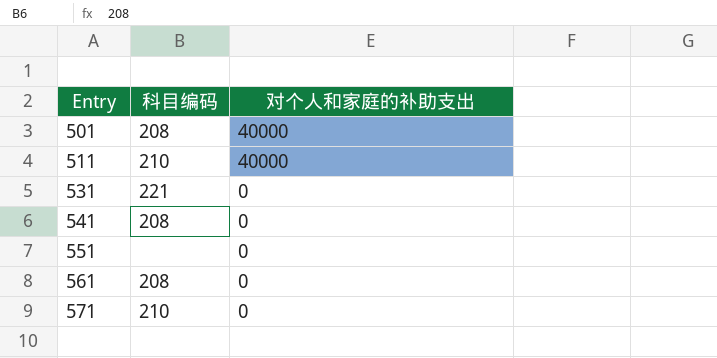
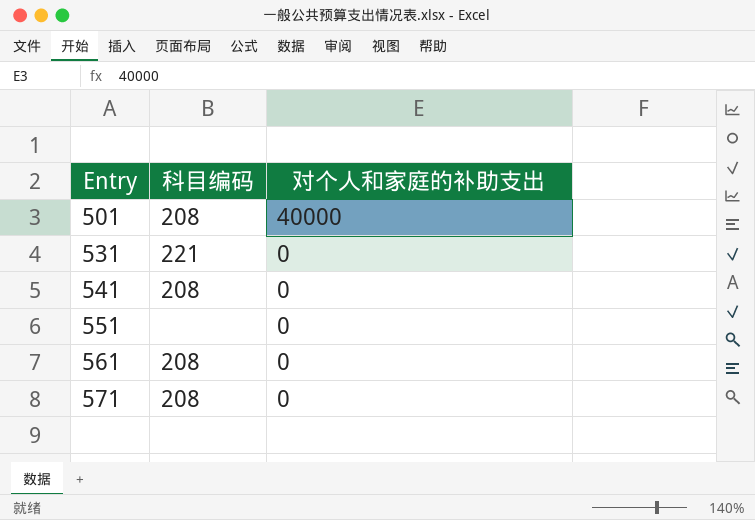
row 511: 210 | 40000 -> none
571 | 科目编码: 210 -> 208

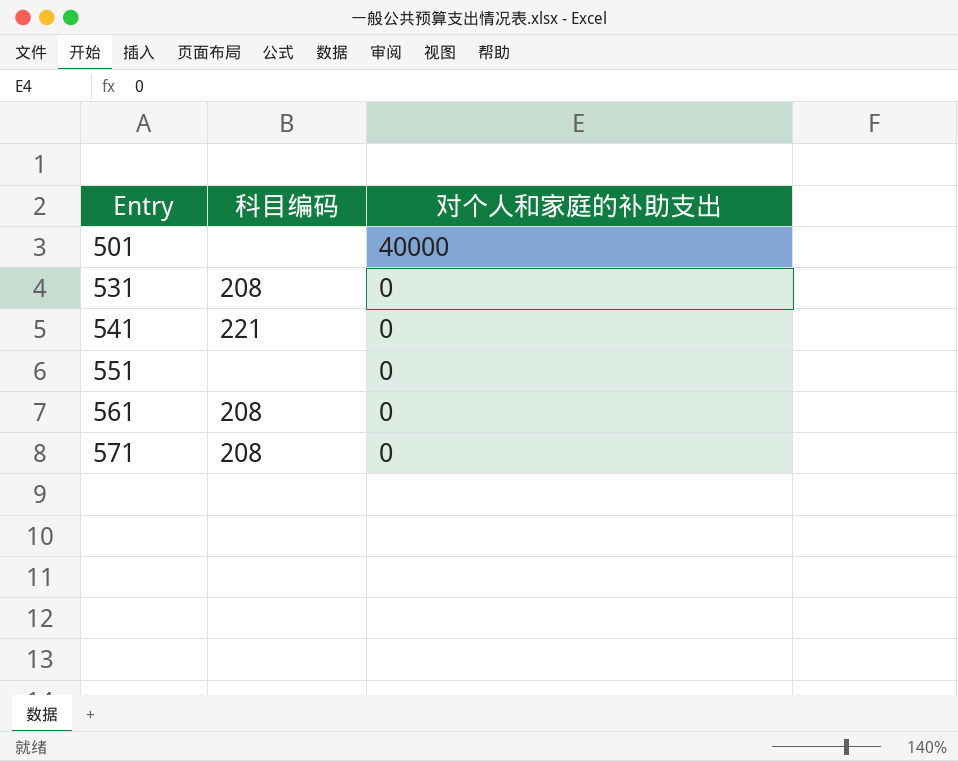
501 | 科目编码: 208 -> none
531 | 科目编码: 221 -> 208
541 | 科目编码: 208 -> 221

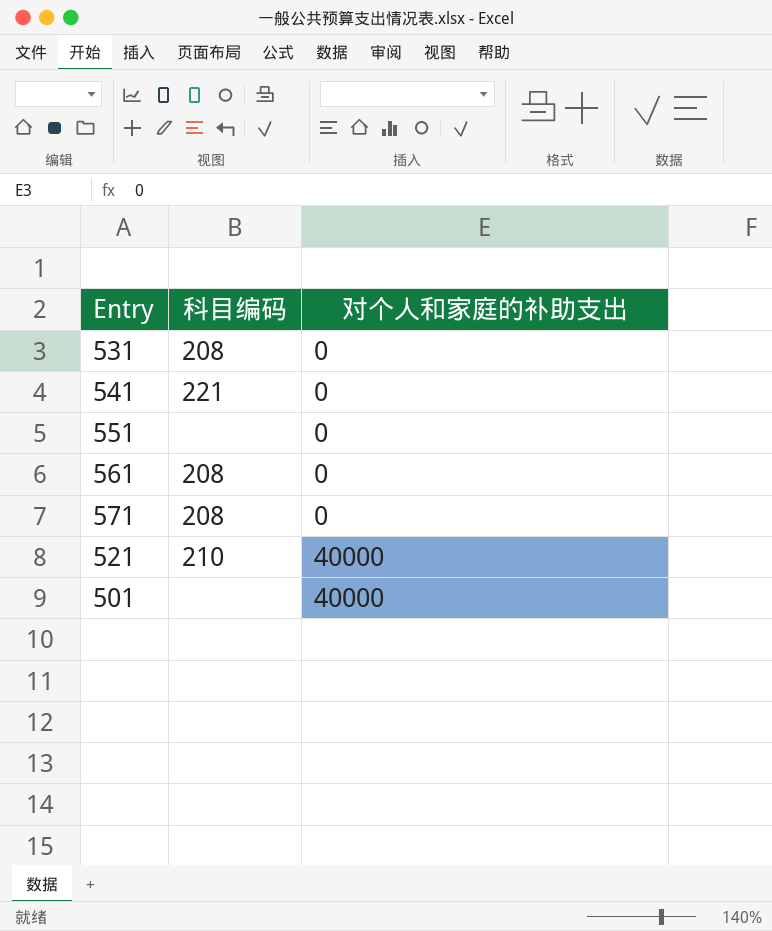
row order: Entry ascending -> 对个人和家庭的补助支出 ascending
row 521: none -> 210 | 40000

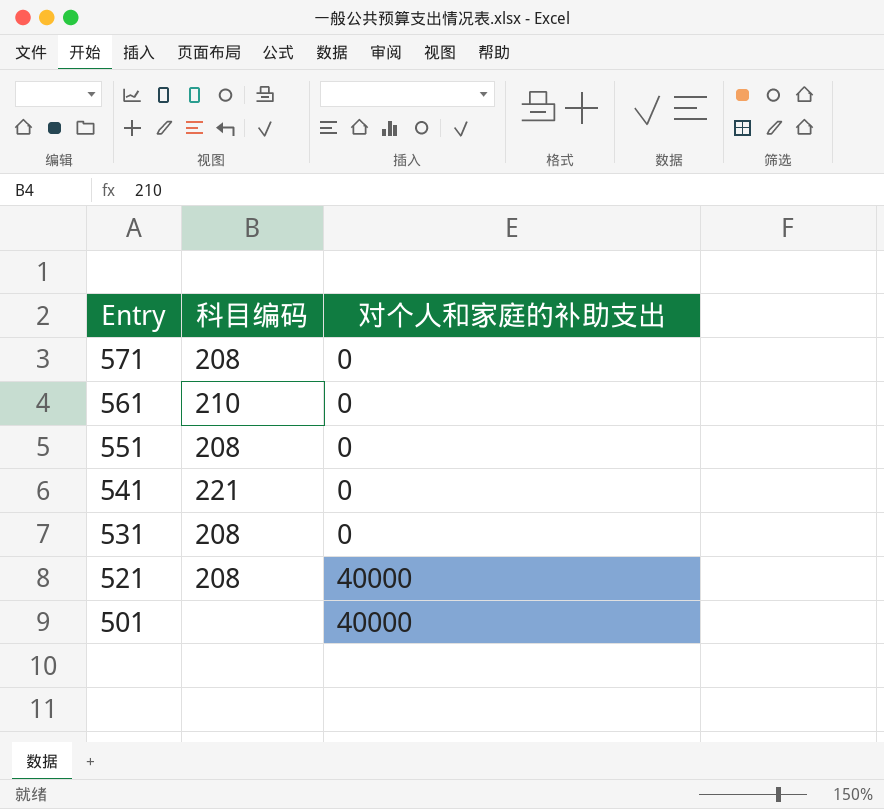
row order: 对个人和家庭的补助支出 ascending -> Entry descending
561 | 科目编码: 208 -> 210
551 | 科目编码: none -> 208
521 | 科目编码: 210 -> 208

